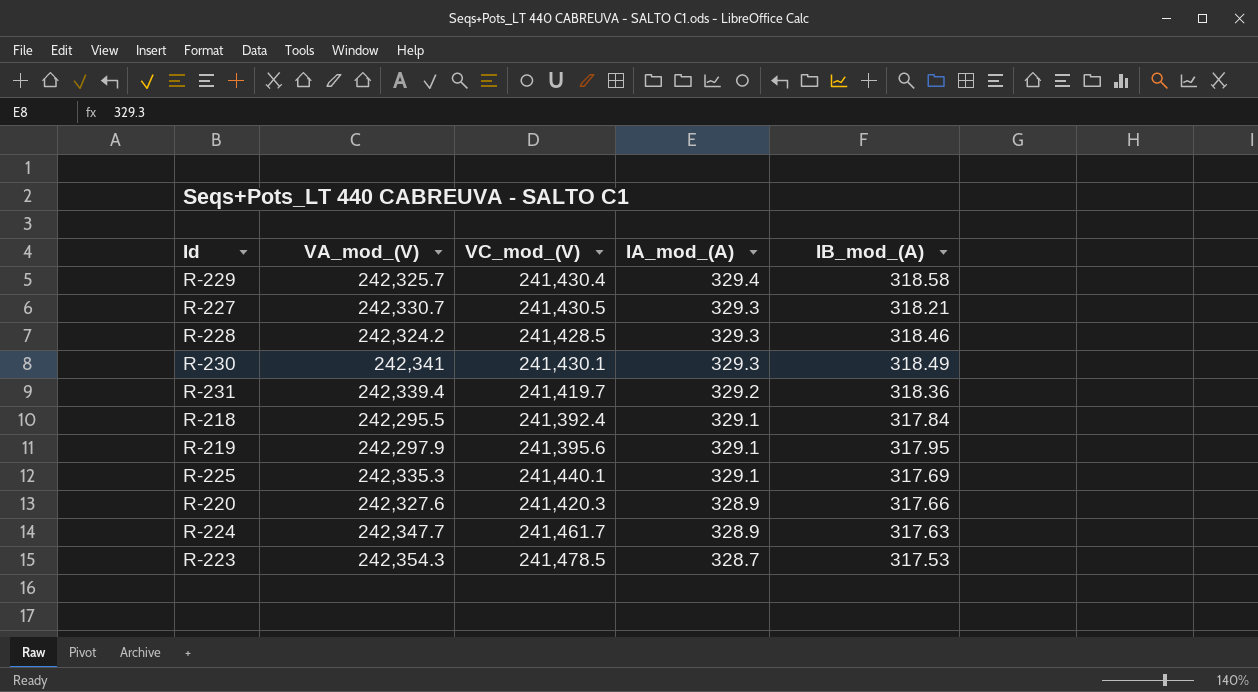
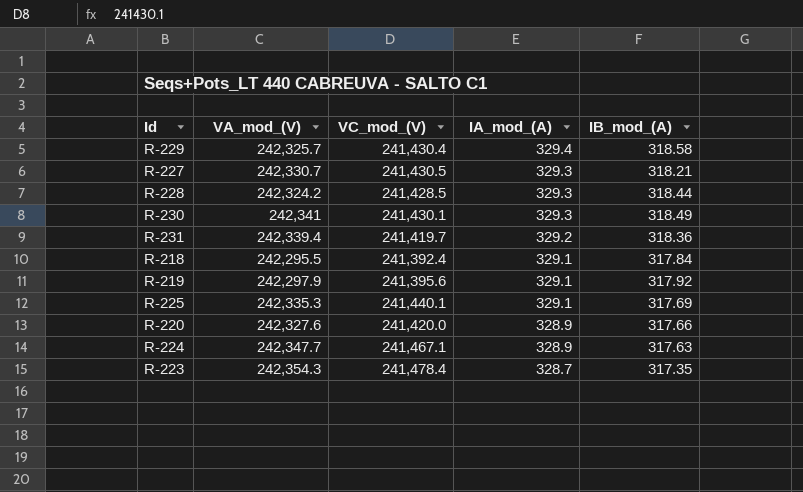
R-228 | IB_mod_(A): 318.46 -> 318.44
R-219 | IB_mod_(A): 317.95 -> 317.92
R-220 | VC_mod_(V): 241,420.3 -> 241,420.0
R-224 | VC_mod_(V): 241,461.7 -> 241,467.1
R-223 | VC_mod_(V): 241,478.5 -> 241,478.4
R-223 | IB_mod_(A): 317.53 -> 317.35

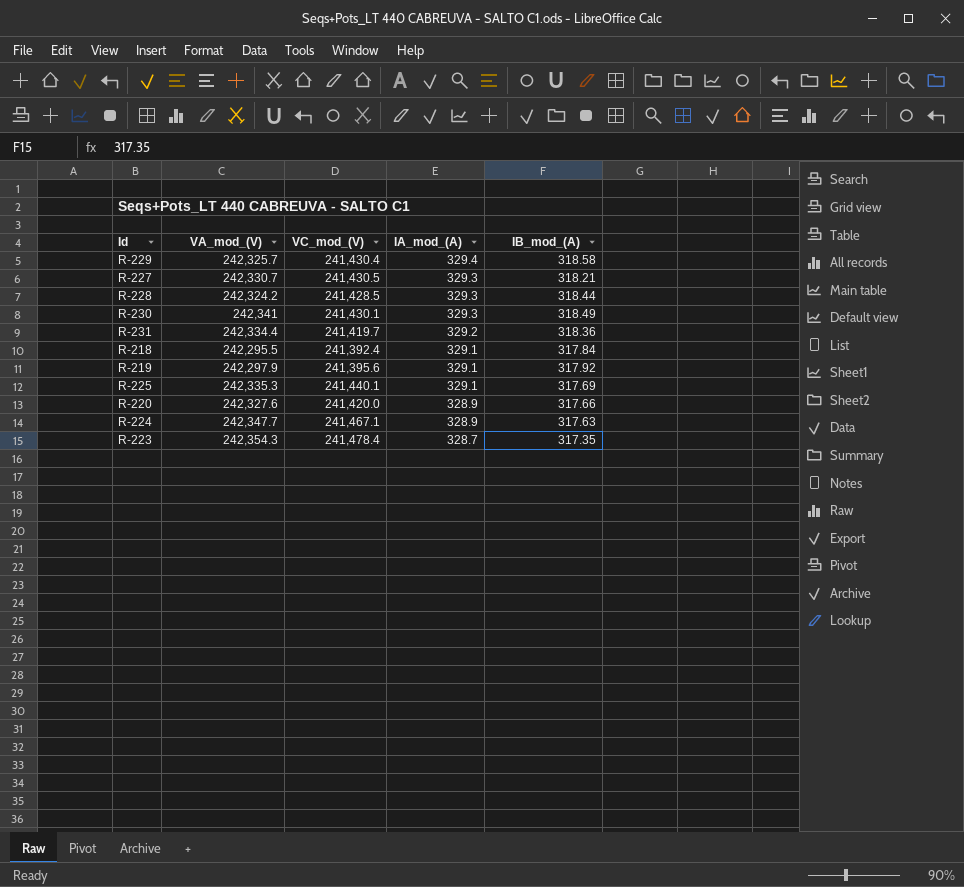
R-231 | VA_mod_(V): 242,339.4 -> 242,334.4

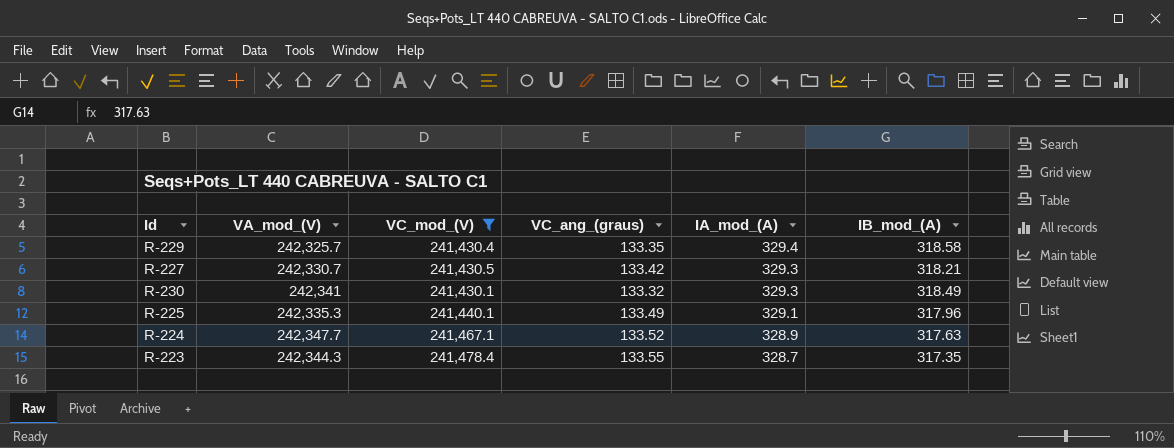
filter: none -> VC_mod_(V) >= 241,430.1
column VC_ang_(graus) | position: none -> 4
R-225 | IB_mod_(A): 317.69 -> 317.96
R-223 | VA_mod_(V): 242,354.3 -> 242,344.3

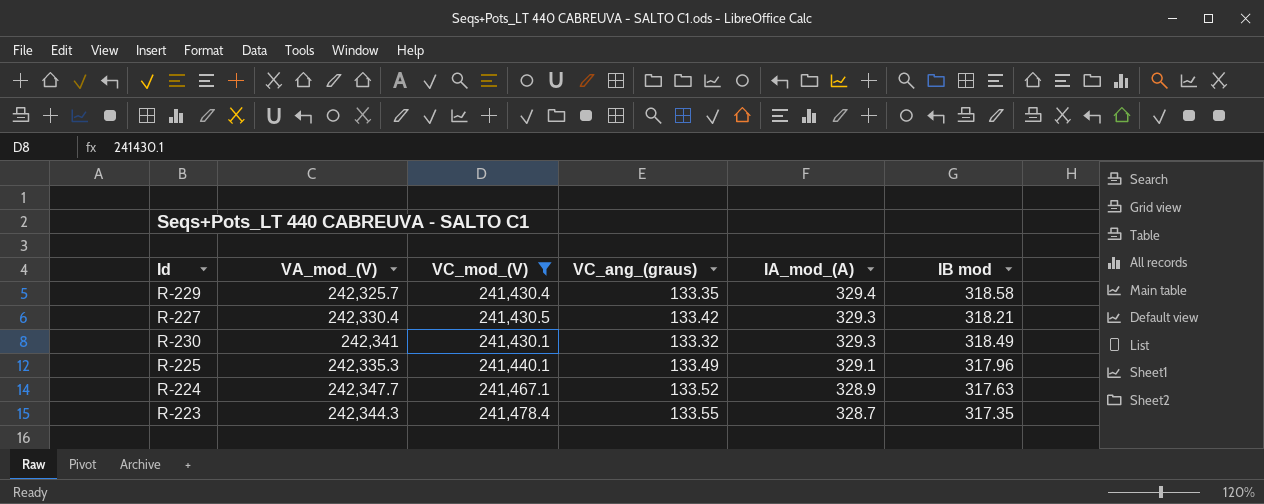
column name: IB_mod_(A) -> IB mod
R-227 | VA_mod_(V): 242,330.7 -> 242,330.4

